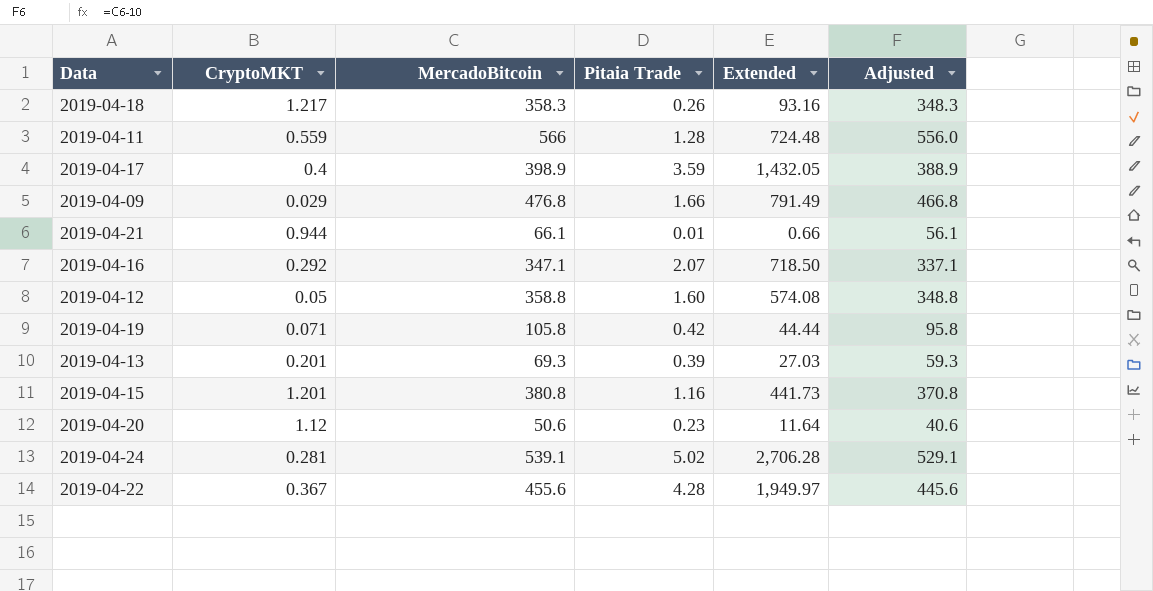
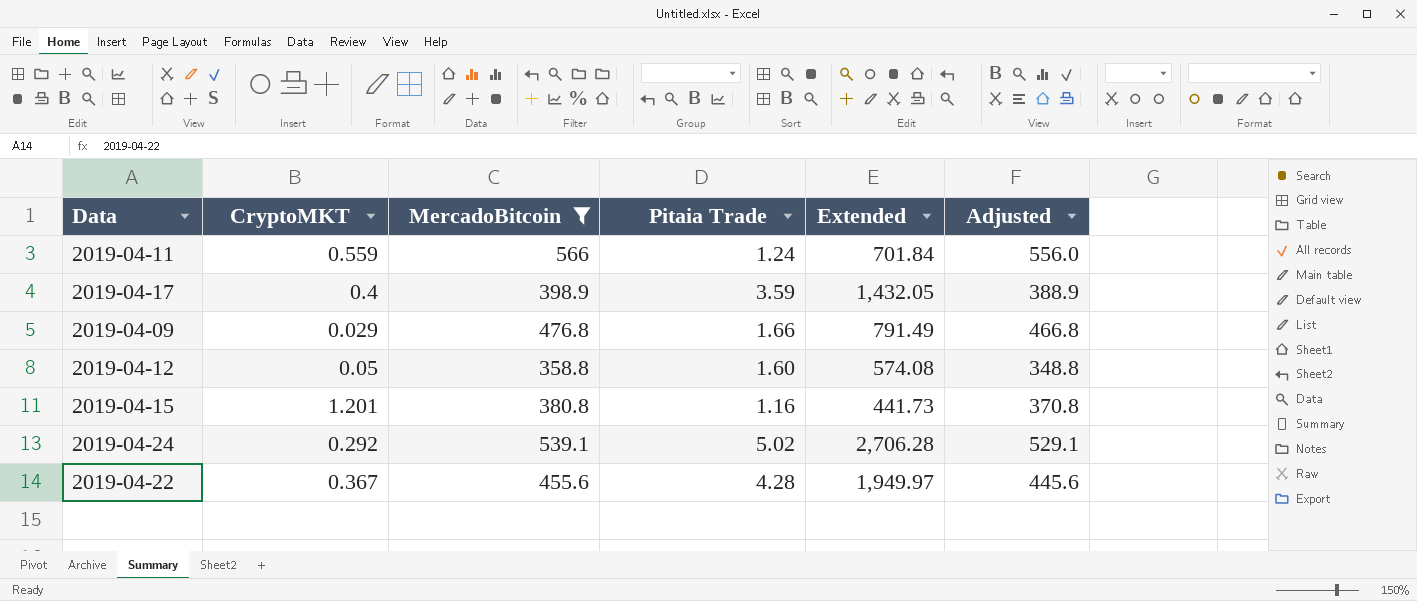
filter: none -> MercadoBitcoin >= 358.8
2019-04-11 | Pitaia Trade: 1.28 -> 1.24
2019-04-11 | Extended: 724.48 -> 701.84
2019-04-24 | CryptoMKT: 0.281 -> 0.292

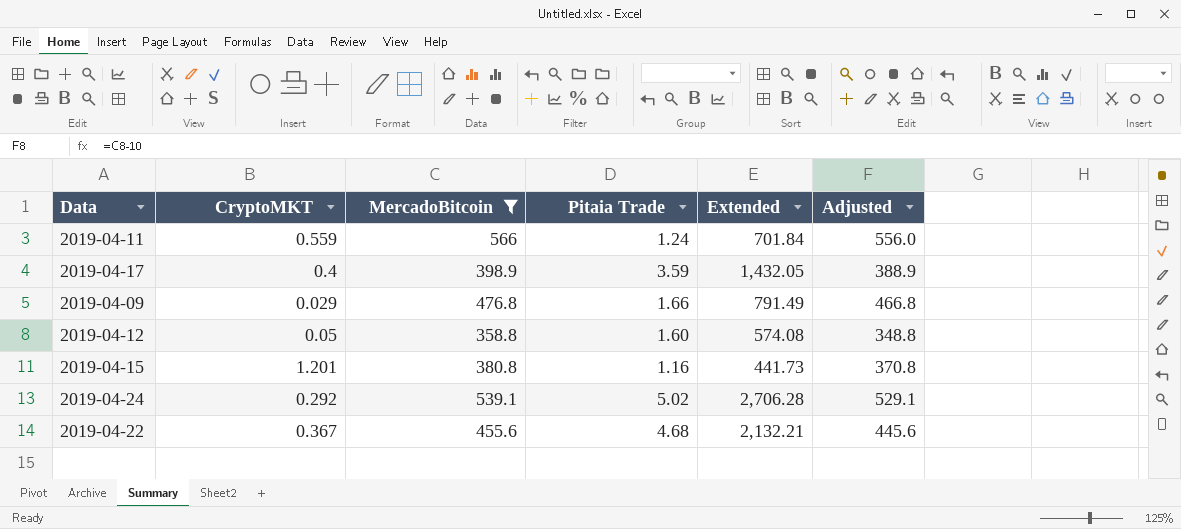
2019-04-22 | Pitaia Trade: 4.28 -> 4.68
2019-04-22 | Extended: 1,949.97 -> 2,132.21

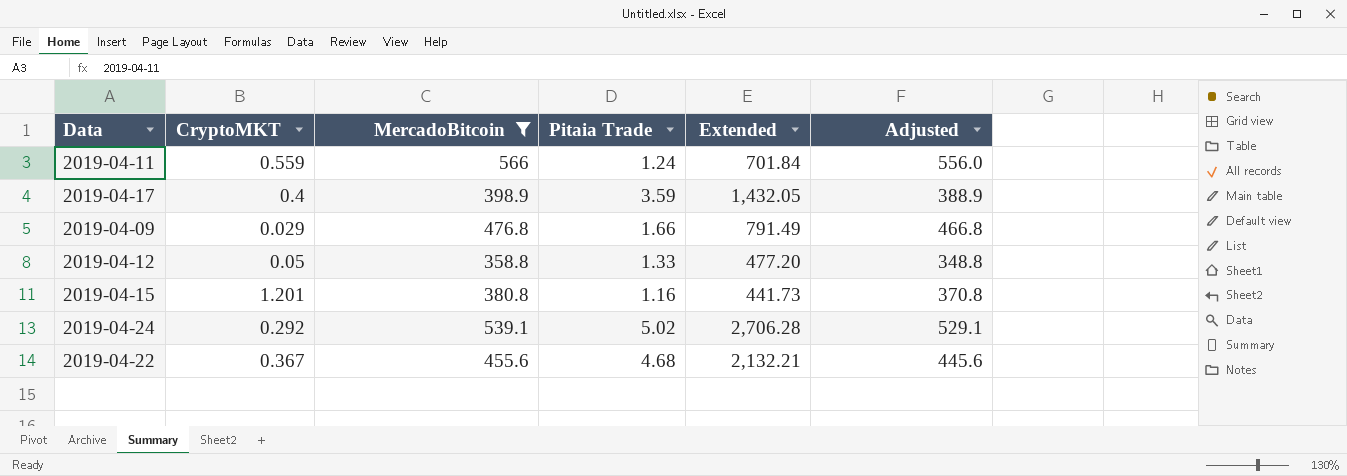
2019-04-12 | Pitaia Trade: 1.60 -> 1.33
2019-04-12 | Extended: 574.08 -> 477.20

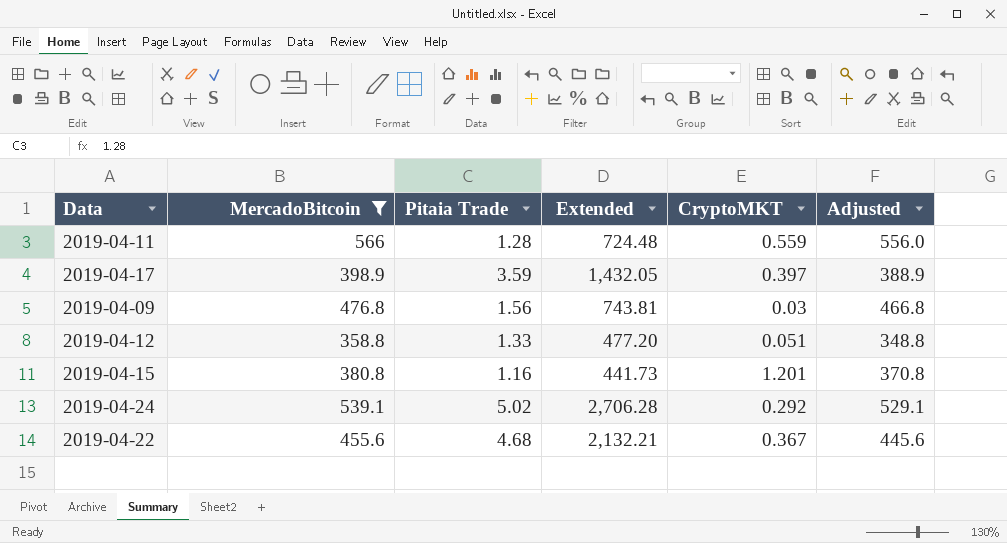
column CryptoMKT | position: 2 -> 5
2019-04-11 | Pitaia Trade: 1.24 -> 1.28
2019-04-11 | Extended: 701.84 -> 724.48
2019-04-17 | CryptoMKT: 0.4 -> 0.397
2019-04-09 | Pitaia Trade: 1.66 -> 1.56
2019-04-09 | Extended: 791.49 -> 743.81
2019-04-09 | CryptoMKT: 0.029 -> 0.03
2019-04-12 | CryptoMKT: 0.05 -> 0.051

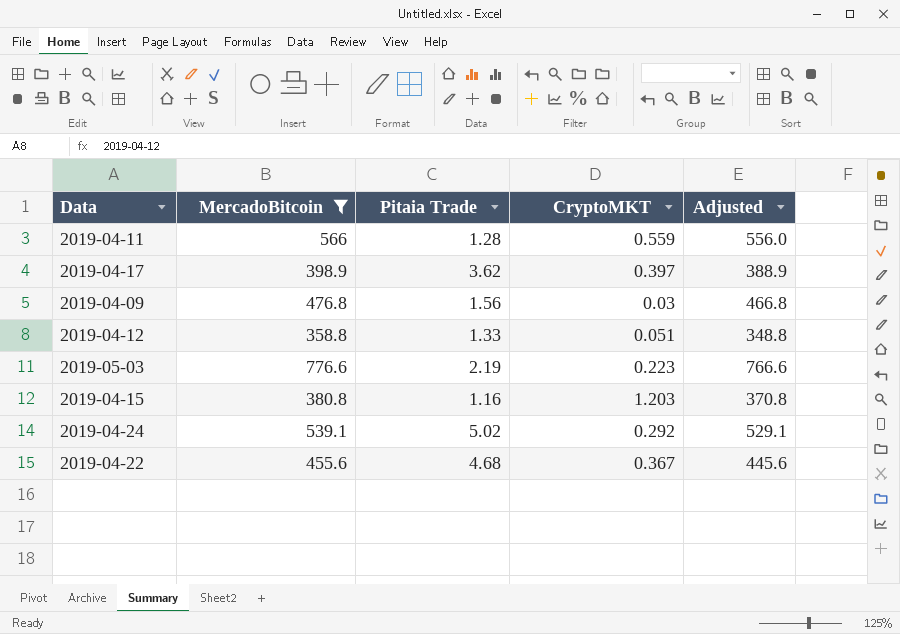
column Extended | formula: [MercadoBitcoin] * [Pitaia Trade] -> none
2019-04-17 | Pitaia Trade: 3.59 -> 3.62
row 2019-05-03: none -> 776.6 | 2.19 | 0.223 | 766.6
2019-04-15 | CryptoMKT: 1.201 -> 1.203

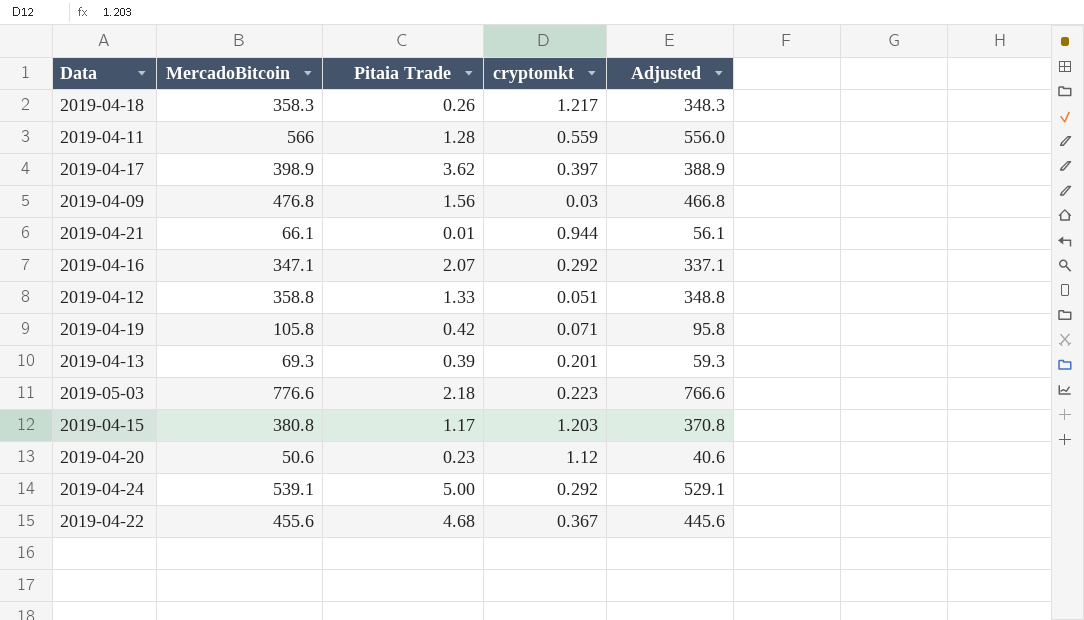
filter: MercadoBitcoin >= 358.8 -> none
column name: CryptoMKT -> cryptomkt
2019-05-03 | Pitaia Trade: 2.19 -> 2.18
2019-04-15 | Pitaia Trade: 1.16 -> 1.17
2019-04-24 | Pitaia Trade: 5.02 -> 5.00

